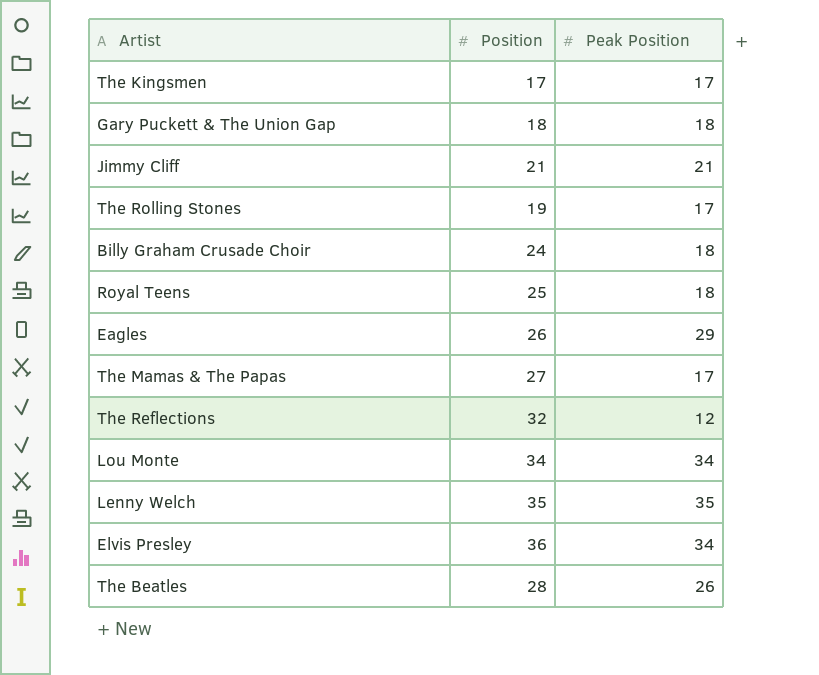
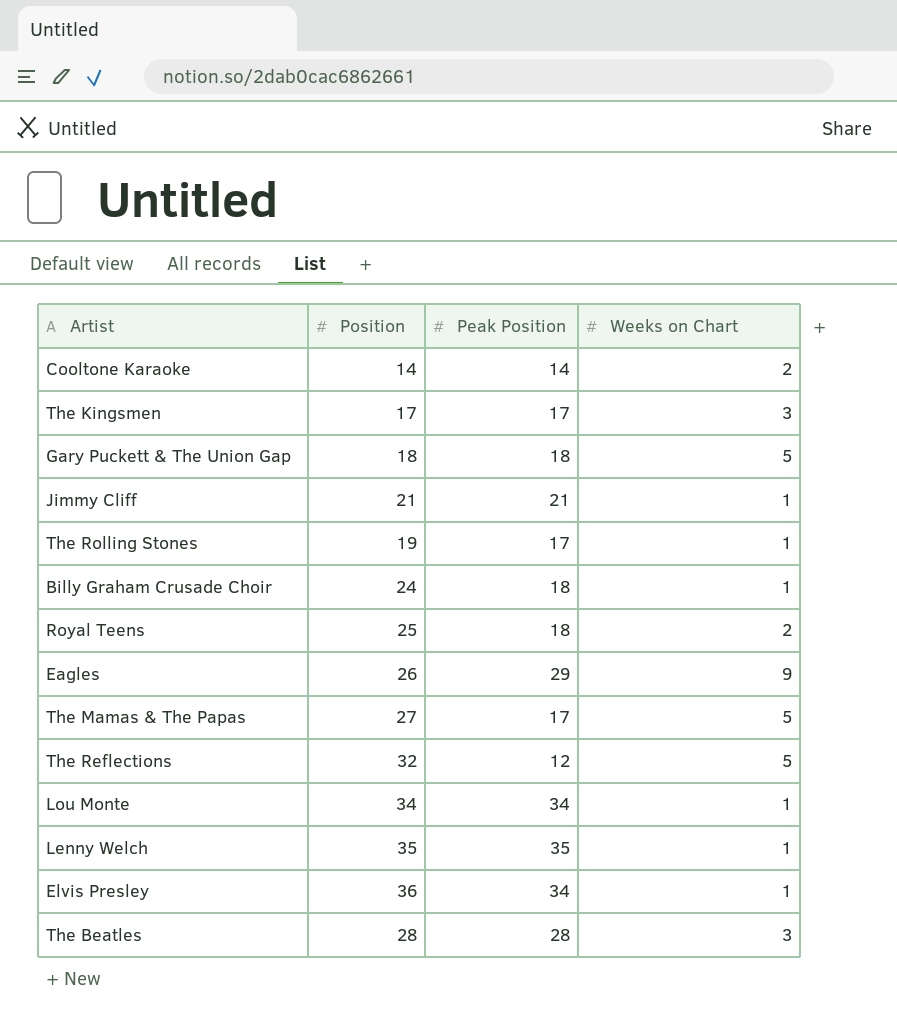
column Weeks on Chart | position: none -> 4
row Cooltone Karaoke: none -> 14 | 14 | 2
The Beatles | Peak Position: 26 -> 28

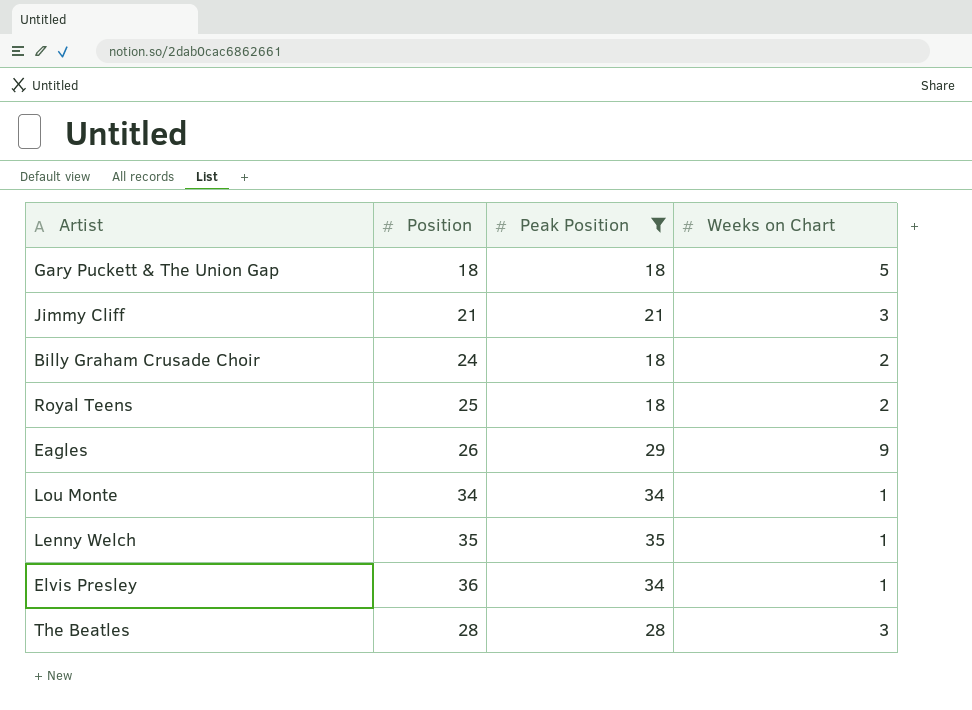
filter: none -> Peak Position >= 18
Jimmy Cliff | Weeks on Chart: 1 -> 3
Billy Graham Crusade Choir | Weeks on Chart: 1 -> 2

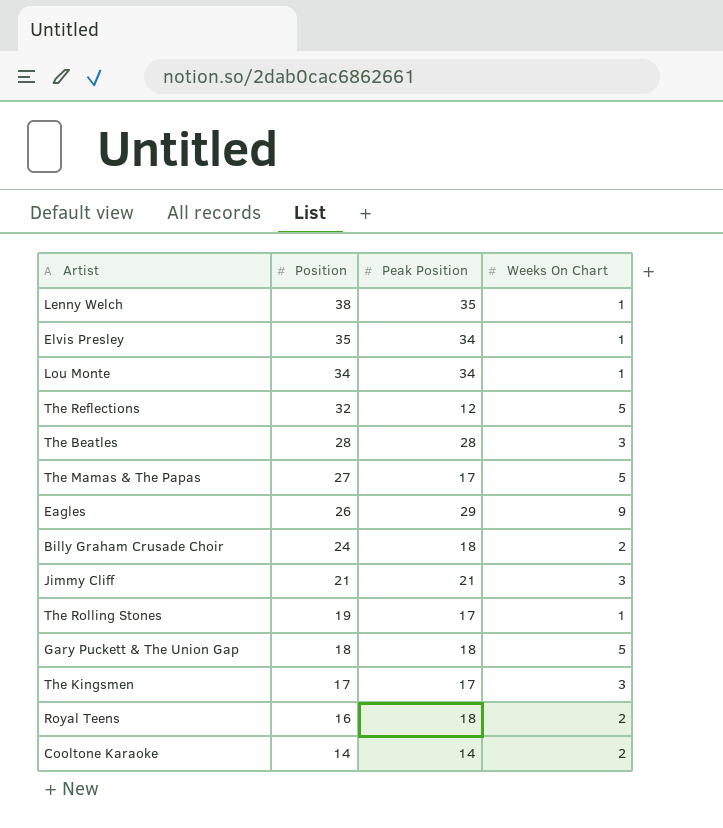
filter: Peak Position >= 18 -> none
row order: none -> Position descending
column name: Weeks on Chart -> Weeks On Chart
Lenny Welch | Position: 35 -> 38
Elvis Presley | Position: 36 -> 35
Royal Teens | Position: 25 -> 16

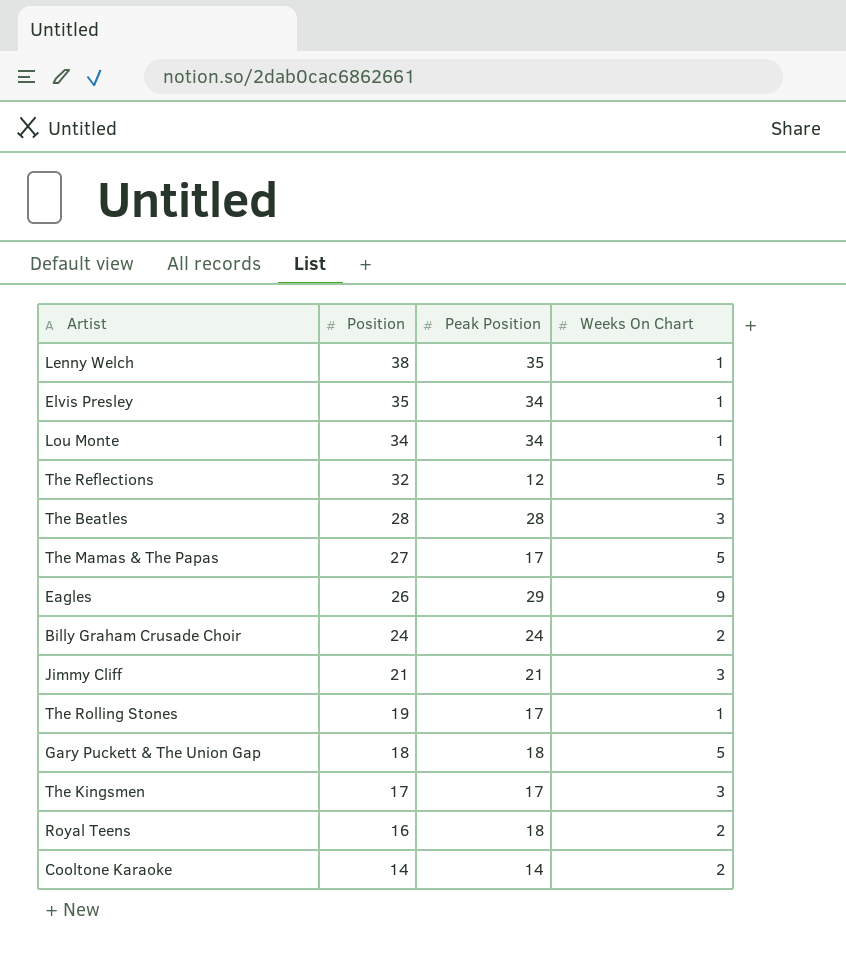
Billy Graham Crusade Choir | Peak Position: 18 -> 24

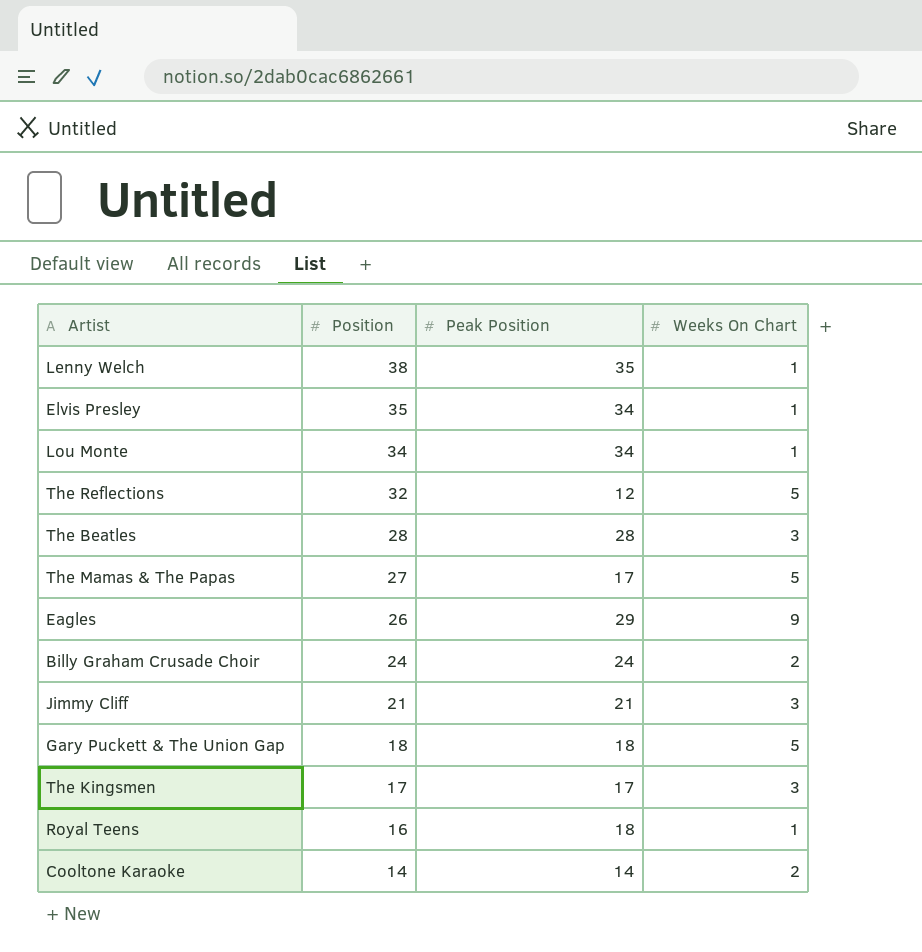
row The Rolling Stones: 19 | 17 | 1 -> none
Royal Teens | Weeks On Chart: 2 -> 1

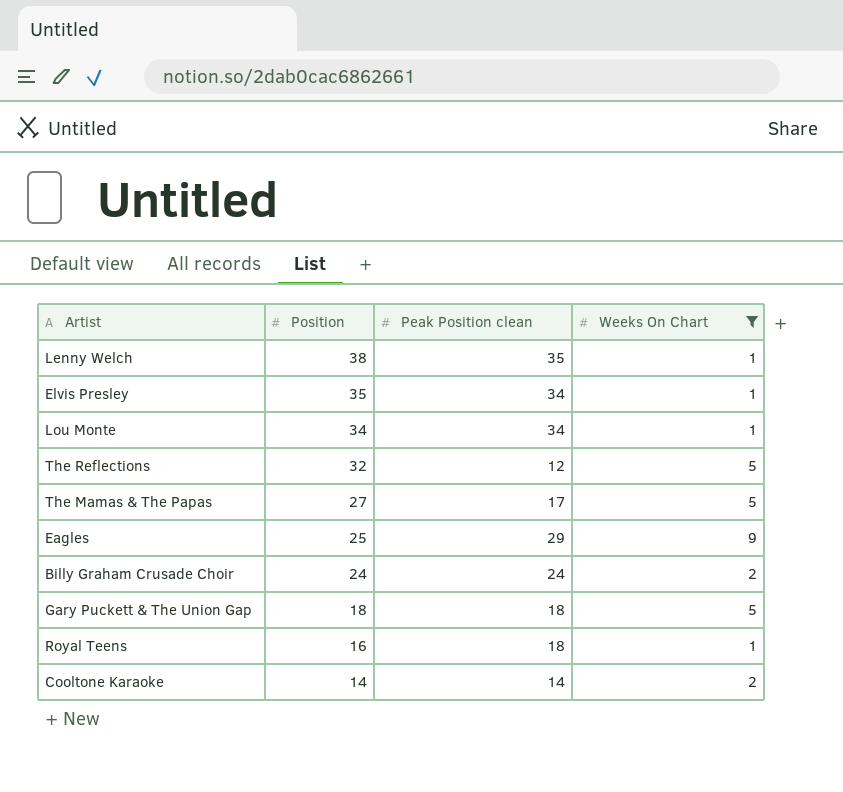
filter: none -> Weeks On Chart != 3
column name: Peak Position -> Peak Position clean
Eagles | Position: 26 -> 25

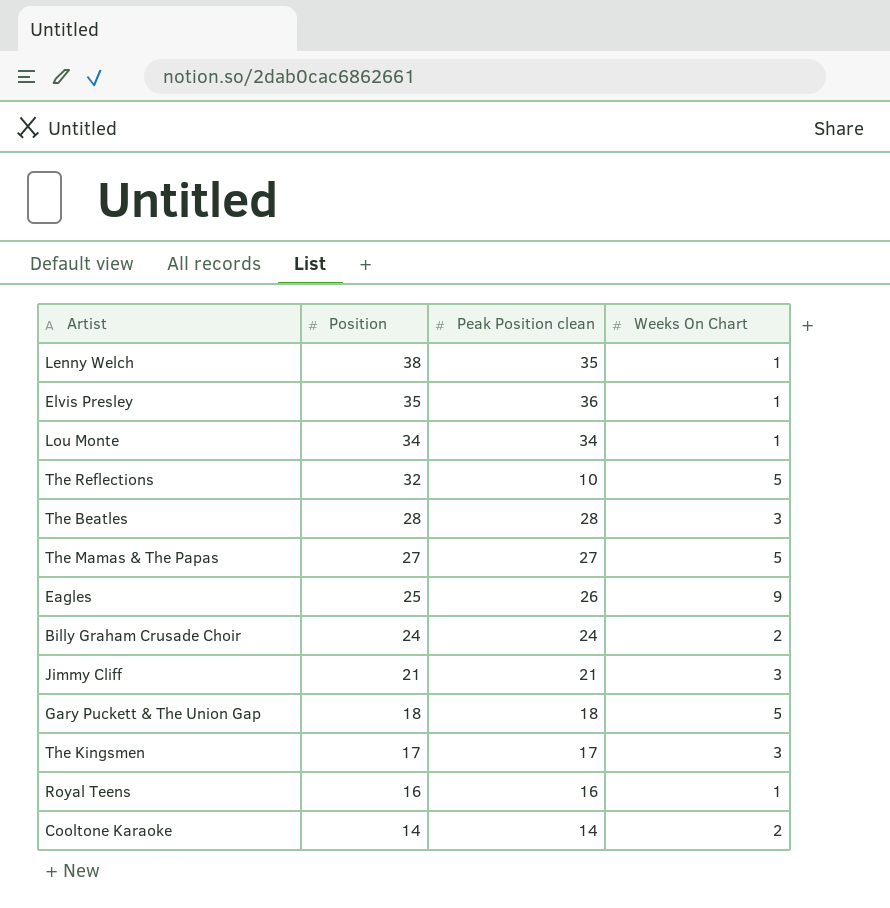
filter: Weeks On Chart != 3 -> none
Elvis Presley | Peak Position clean: 34 -> 36
The Reflections | Peak Position clean: 12 -> 10
The Mamas & The Papas | Peak Position clean: 17 -> 27
Eagles | Peak Position clean: 29 -> 26
Royal Teens | Peak Position clean: 18 -> 16

